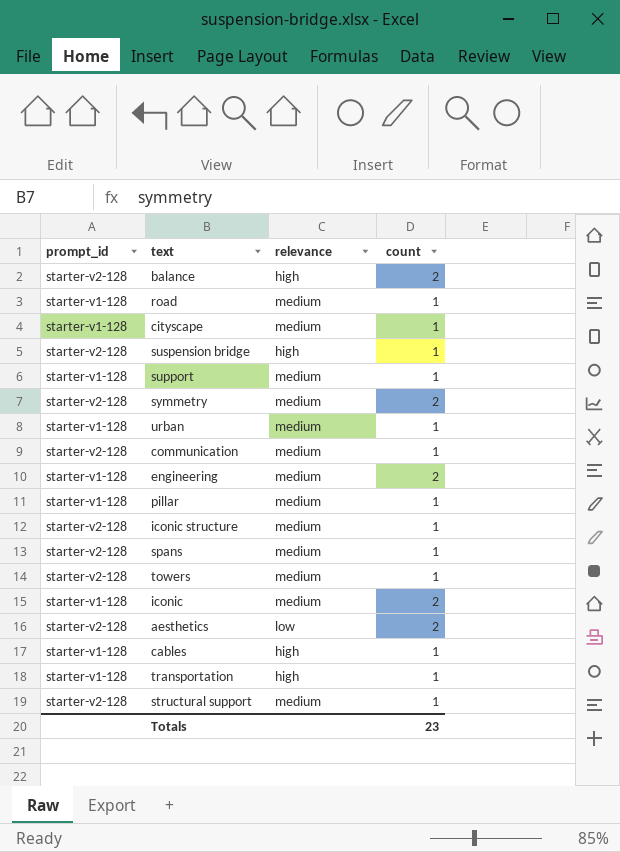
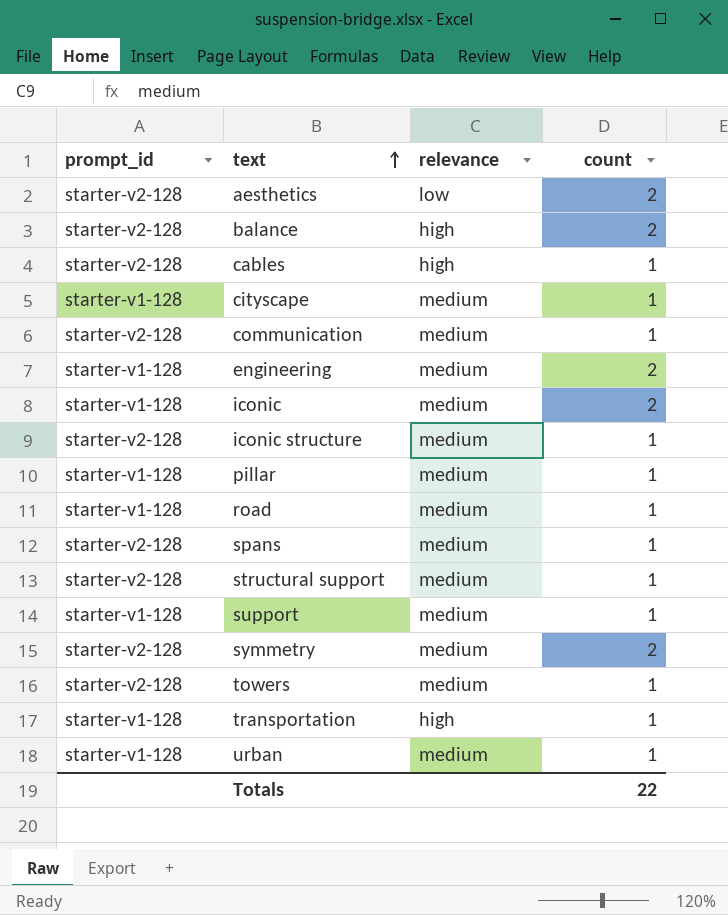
row order: none -> text ascending
row suspension bridge: starter-v2-128 | high | 1 -> none
cables | prompt_id: starter-v1-128 -> starter-v2-128
Totals | count: 23 -> 22

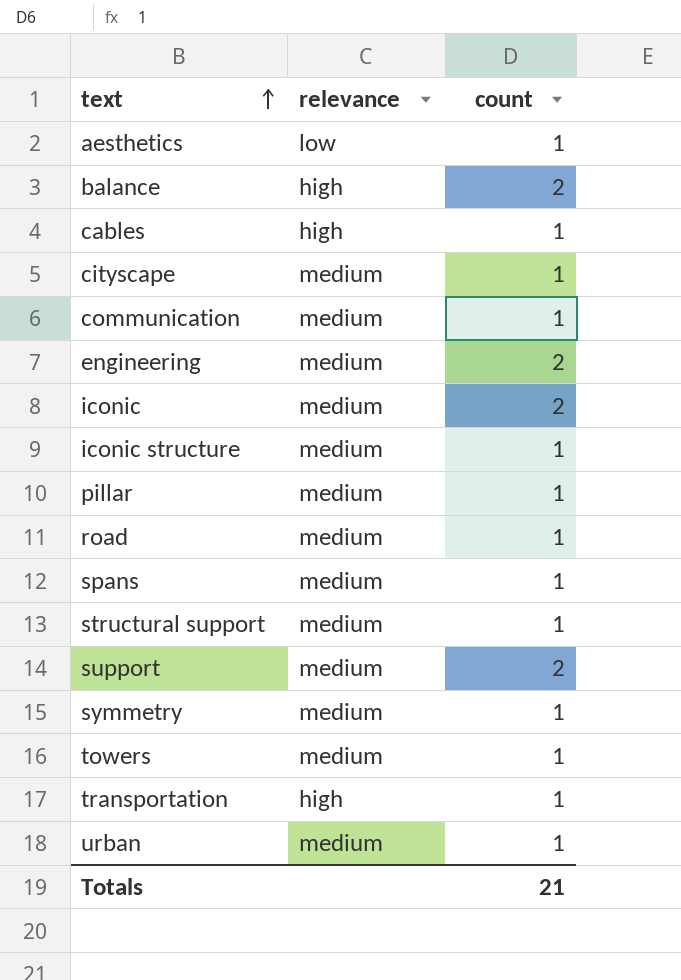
column prompt_id | position: 1 -> none
aesthetics | count: 2 -> 1
support | count: 1 -> 2
symmetry | count: 2 -> 1
Totals | count: 22 -> 21

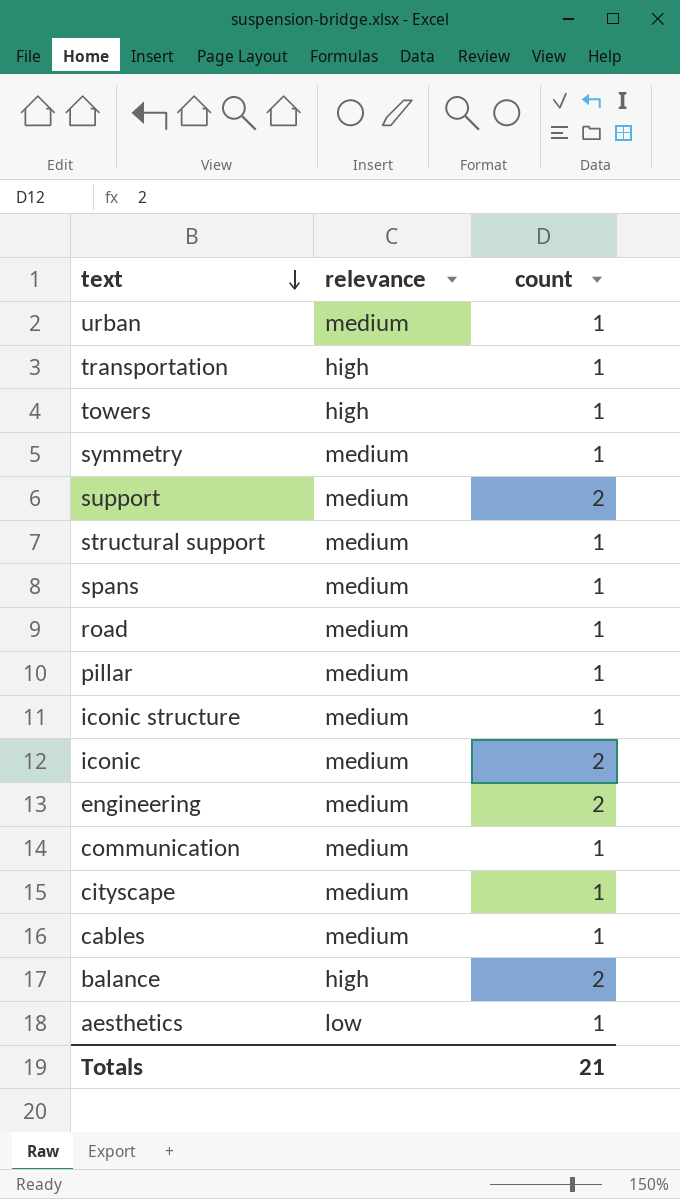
row order: text ascending -> text descending
towers | relevance: medium -> high
cables | relevance: high -> medium

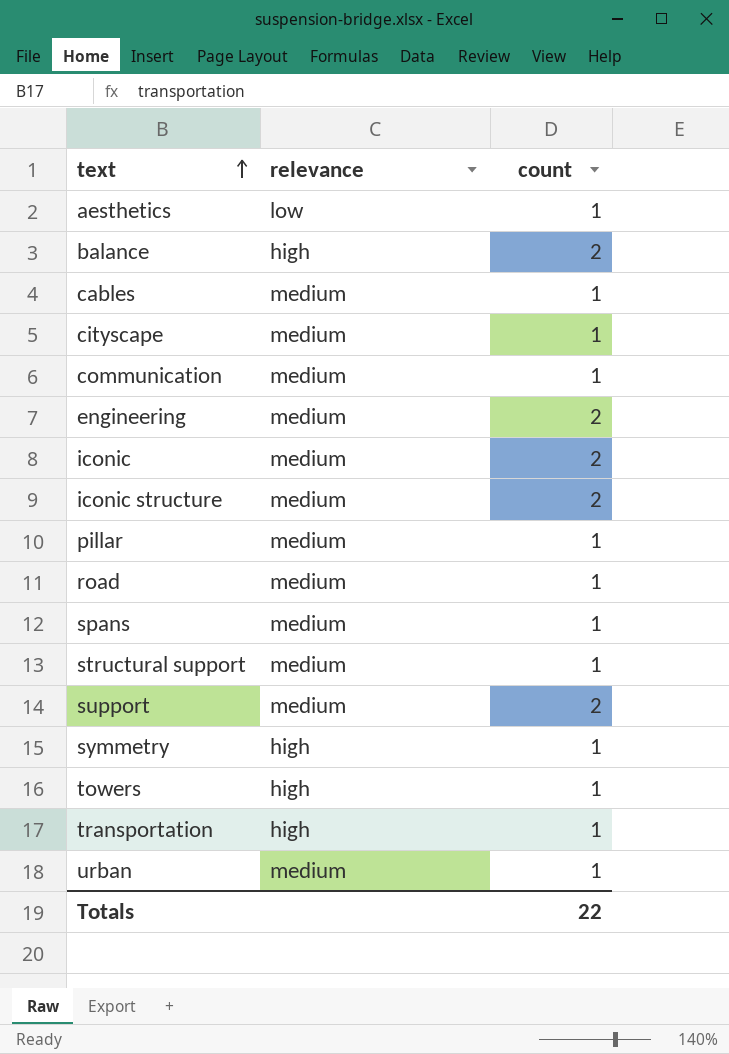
row order: text descending -> text ascending
iconic structure | count: 1 -> 2
symmetry | relevance: medium -> high
Totals | count: 21 -> 22

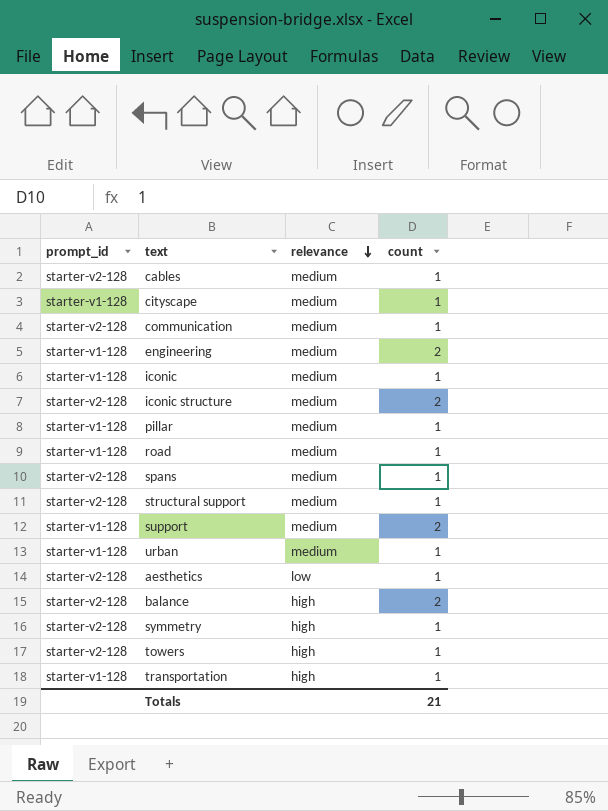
row order: text ascending -> relevance descending
column prompt_id | position: none -> 1
iconic | count: 2 -> 1
Totals | count: 22 -> 21

